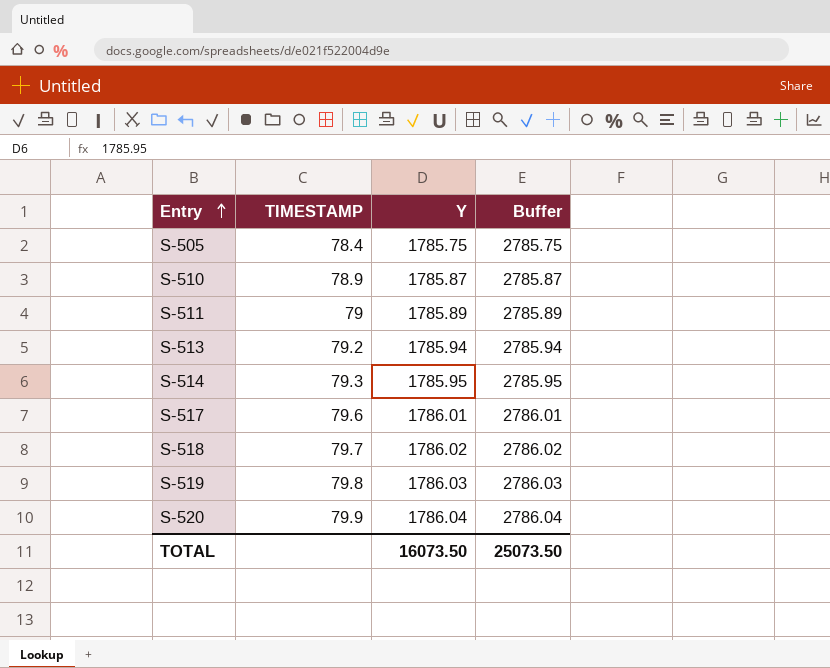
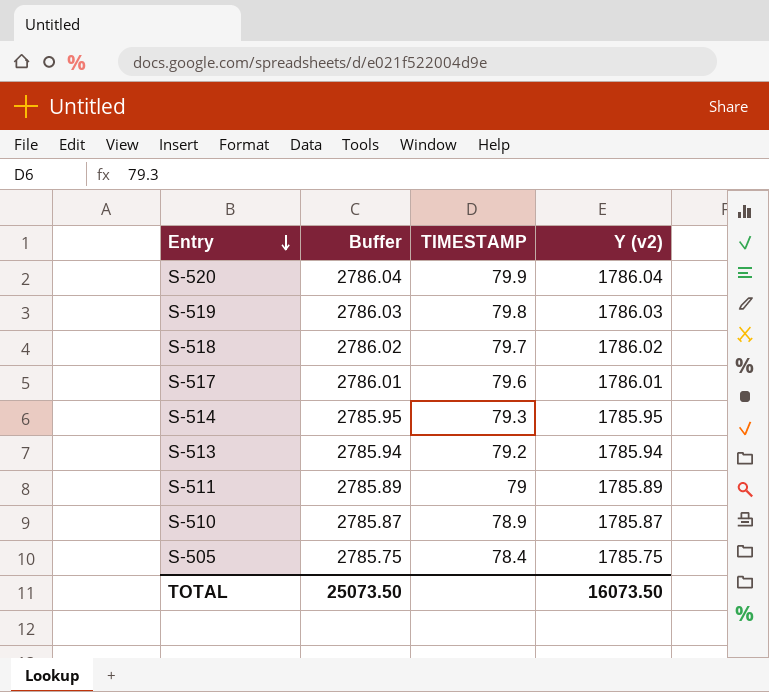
row order: Entry ascending -> Entry descending
column Buffer | position: 4 -> 2
column name: Y -> Y (v2)

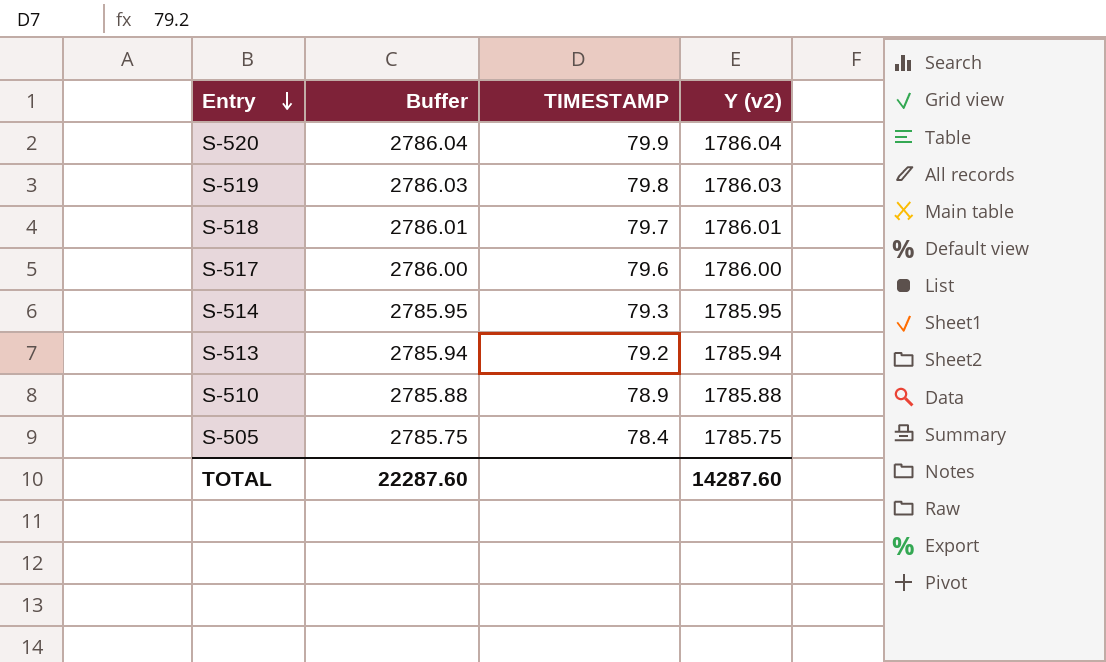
row S-511: 2785.89 | 79 | 1785.89 -> none
S-518 | Buffer: 2786.02 -> 2786.01
S-518 | Y (v2): 1786.02 -> 1786.01
S-517 | Buffer: 2786.01 -> 2786.00
S-517 | Y (v2): 1786.01 -> 1786.00
S-510 | Buffer: 2785.87 -> 2785.88
S-510 | Y (v2): 1785.87 -> 1785.88
TOTAL | Buffer: 25073.50 -> 22287.60
TOTAL | Y (v2): 16073.50 -> 14287.60

